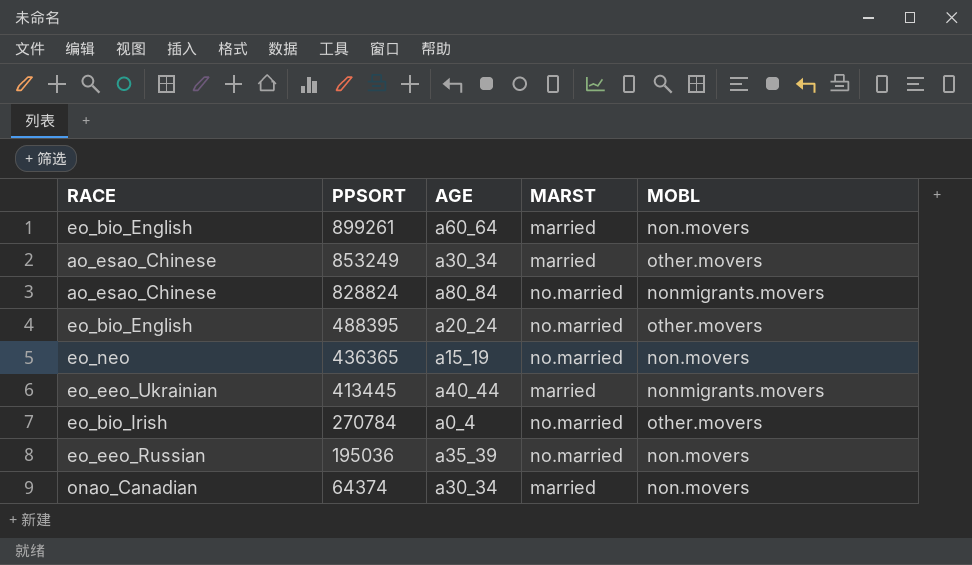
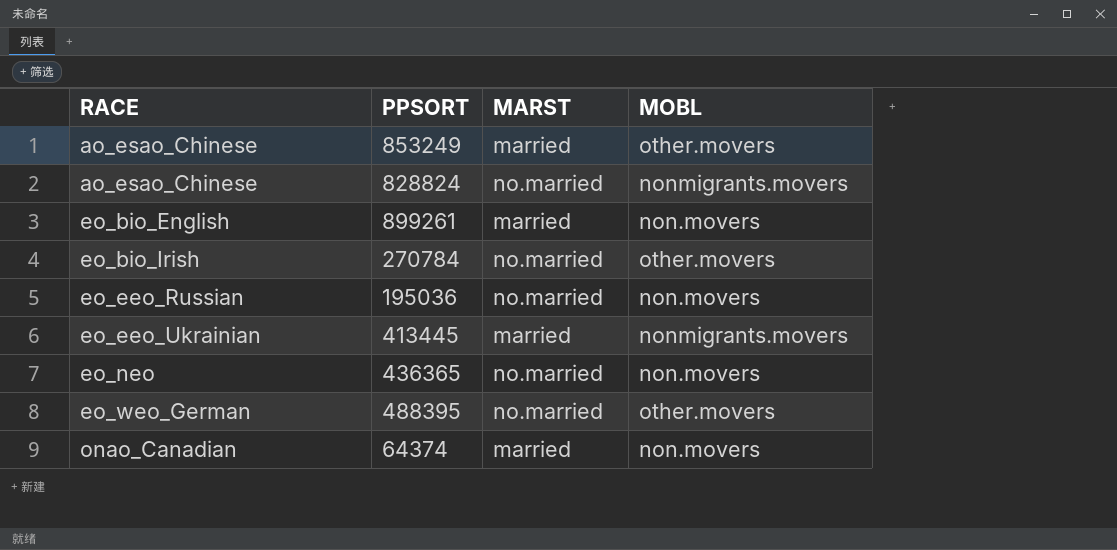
row order: PPSORT descending -> RACE ascending
column AGE | position: 3 -> none
488395 | RACE: eo_bio_English -> eo_weo_German

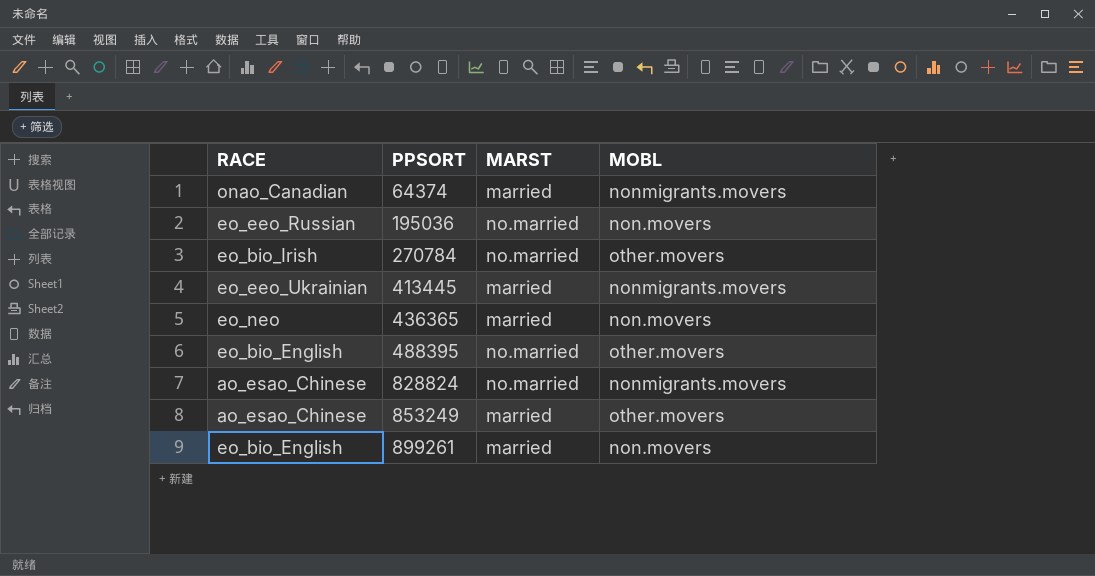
row order: RACE ascending -> PPSORT ascending
64374 | MOBL: non.movers -> nonmigrants.movers
436365 | MARST: no.married -> married
488395 | RACE: eo_weo_German -> eo_bio_English

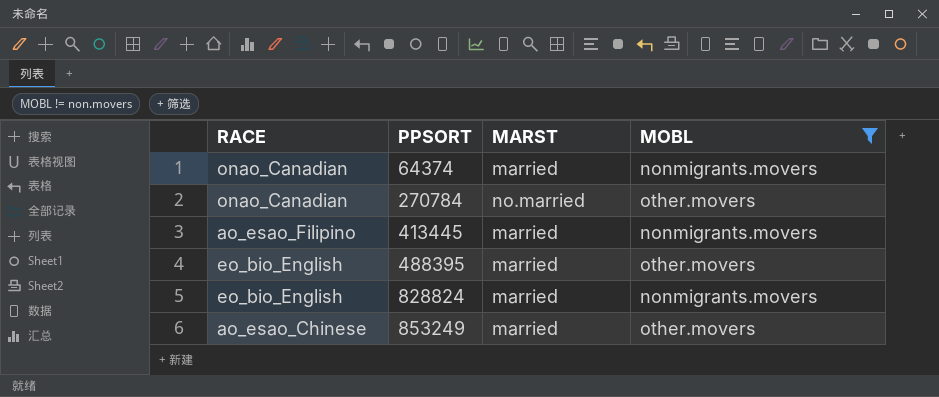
filter: none -> MOBL != non.movers
270784 | RACE: eo_bio_Irish -> onao_Canadian
413445 | RACE: eo_eeo_Ukrainian -> ao_esao_Filipino
488395 | MARST: no.married -> married
828824 | RACE: ao_esao_Chinese -> eo_bio_English
828824 | MARST: no.married -> married

